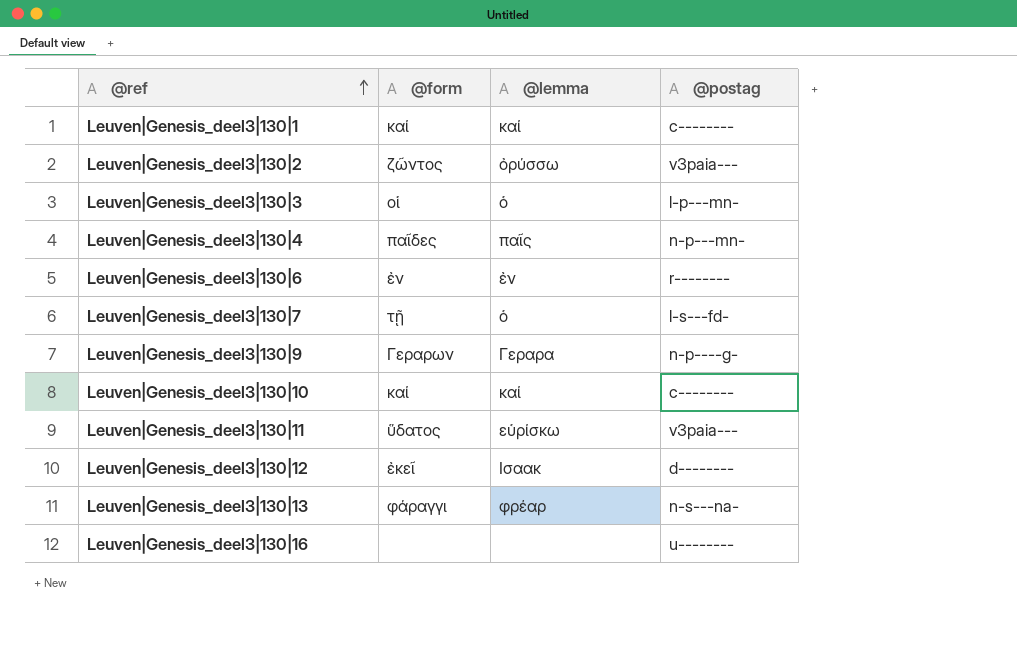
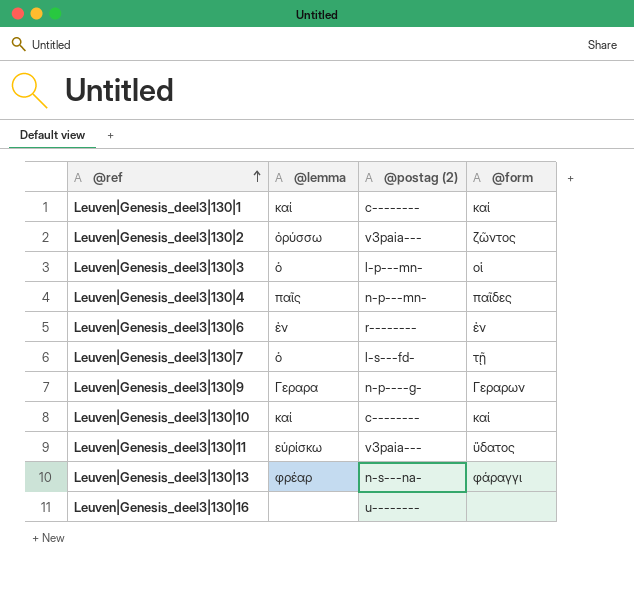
column name: @postag -> @postag (2)
column @form | position: 2 -> 4
row Leuven|Genesis_deel3|130|12: ἐκεῖ | Ισαακ | d-------- -> none

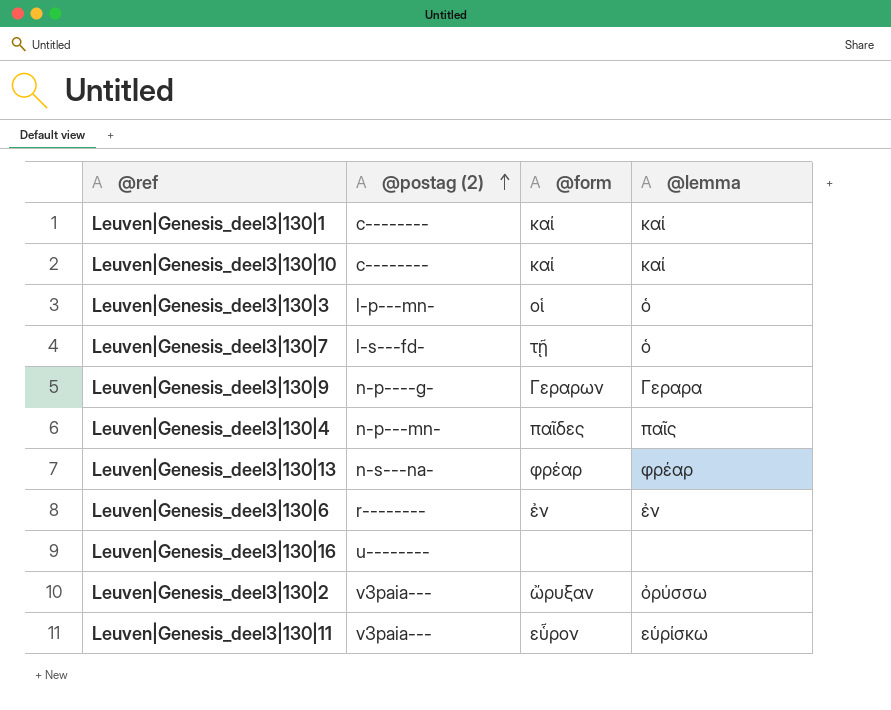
row order: @ref ascending -> @postag (2) ascending
column @lemma | position: 2 -> 4
Leuven|Genesis_deel3|130|13 | @form: φάραγγι -> φρέαρ
Leuven|Genesis_deel3|130|2 | @form: ζῶντος -> ὤρυξαν
Leuven|Genesis_deel3|130|11 | @form: ὕδατος -> εὗρον

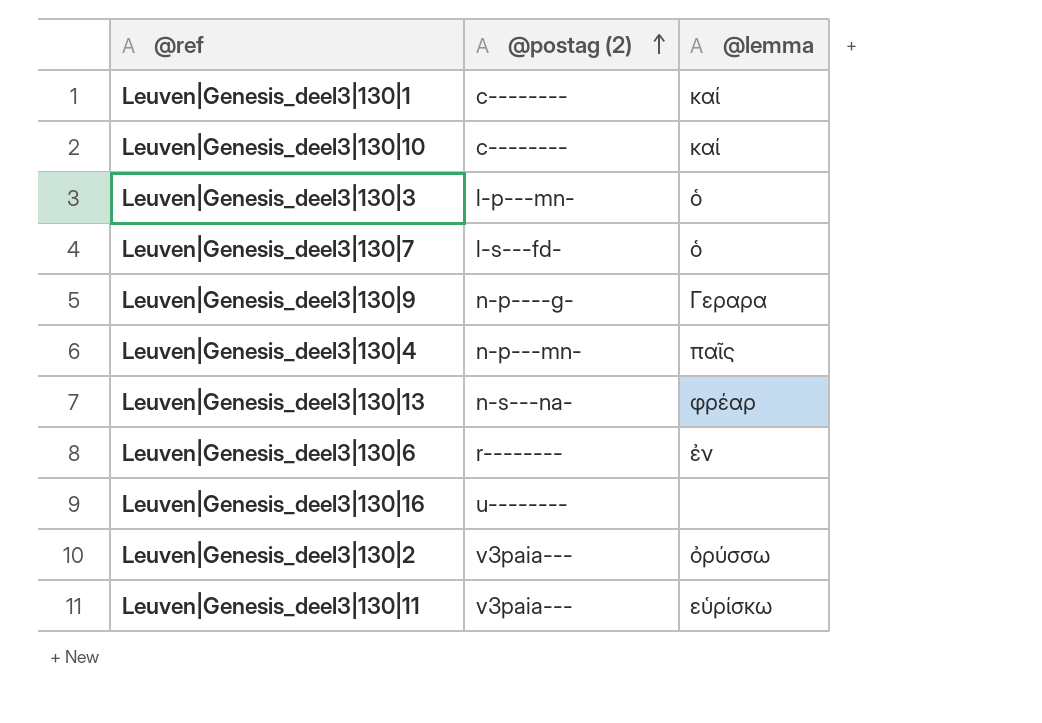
column @form | position: 3 -> none

